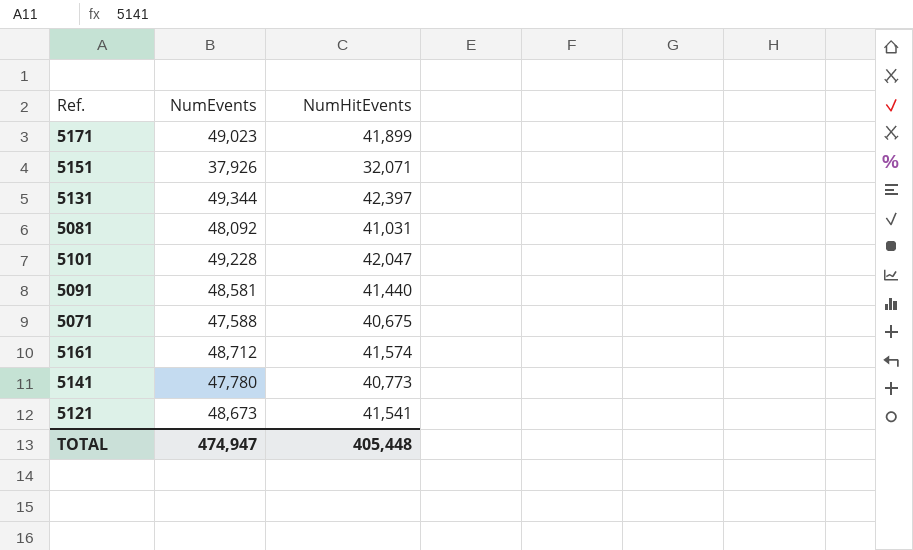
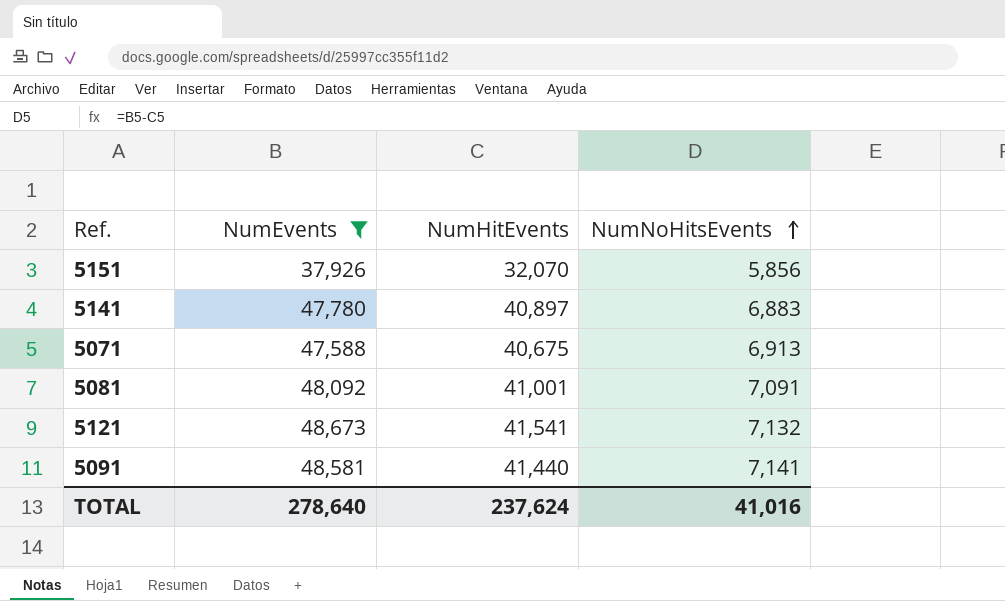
filter: none -> NumEvents <= 48,673
row order: none -> NumNoHitsEvents ascending
column NumNoHitsEvents | formula: none -> [NumEvents] - [NumHitEvents]
5151 | NumHitEvents: 32,071 -> 32,070
5141 | NumHitEvents: 40,773 -> 40,897
5081 | NumHitEvents: 41,031 -> 41,001
TOTAL | NumEvents: 474,947 -> 278,640
TOTAL | NumHitEvents: 405,448 -> 237,624

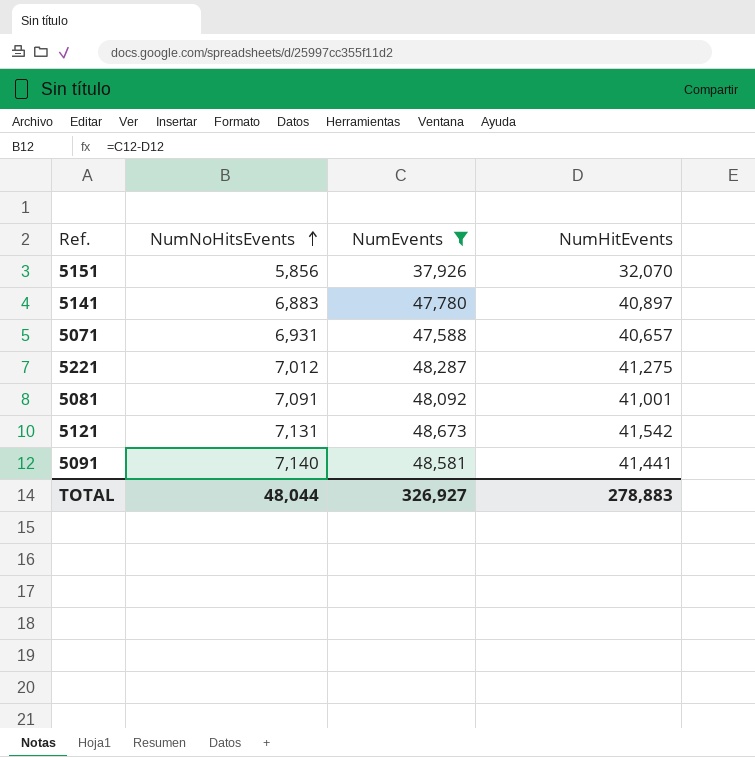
column NumNoHitsEvents | position: 4 -> 2
5071 | NumNoHitsEvents: 6,913 -> 6,931
5071 | NumHitEvents: 40,675 -> 40,657
row 5221: none -> 7,012 | 48,287 | 41,275
5121 | NumNoHitsEvents: 7,132 -> 7,131
5121 | NumHitEvents: 41,541 -> 41,542
5091 | NumNoHitsEvents: 7,141 -> 7,140
5091 | NumHitEvents: 41,440 -> 41,441
TOTAL | NumNoHitsEvents: 41,016 -> 48,044
TOTAL | NumEvents: 278,640 -> 326,927
TOTAL | NumHitEvents: 237,624 -> 278,883

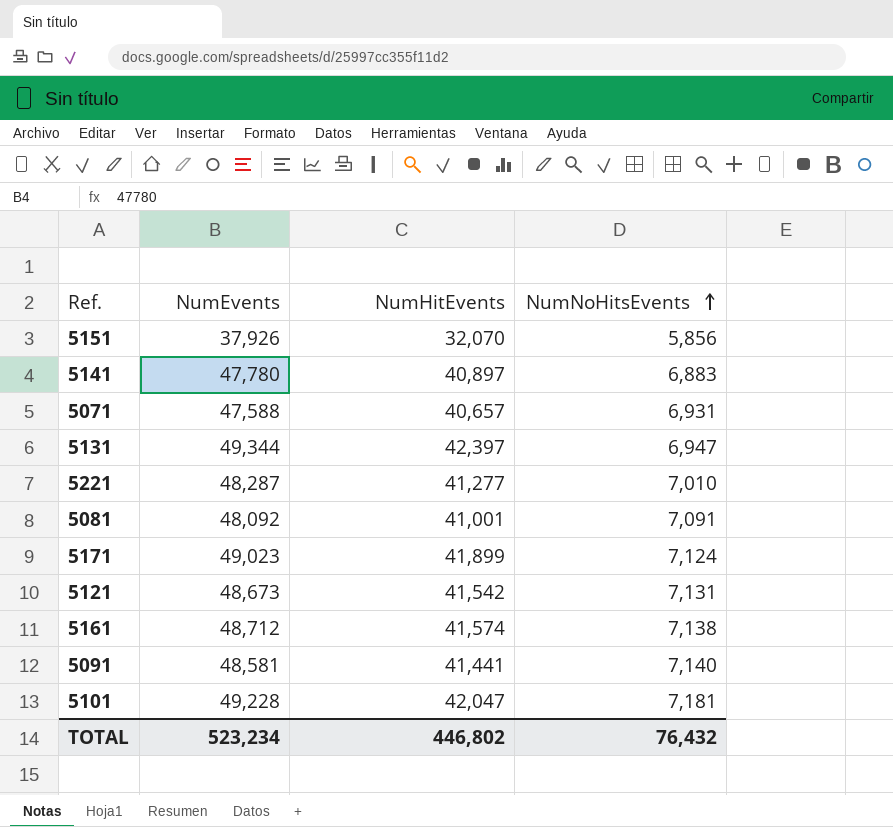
filter: NumEvents <= 48,673 -> none
column NumNoHitsEvents | position: 2 -> 4
5221 | NumHitEvents: 41,275 -> 41,277
5221 | NumNoHitsEvents: 7,012 -> 7,010
TOTAL | NumEvents: 326,927 -> 523,234
TOTAL | NumHitEvents: 278,883 -> 446,802
TOTAL | NumNoHitsEvents: 48,044 -> 76,432

